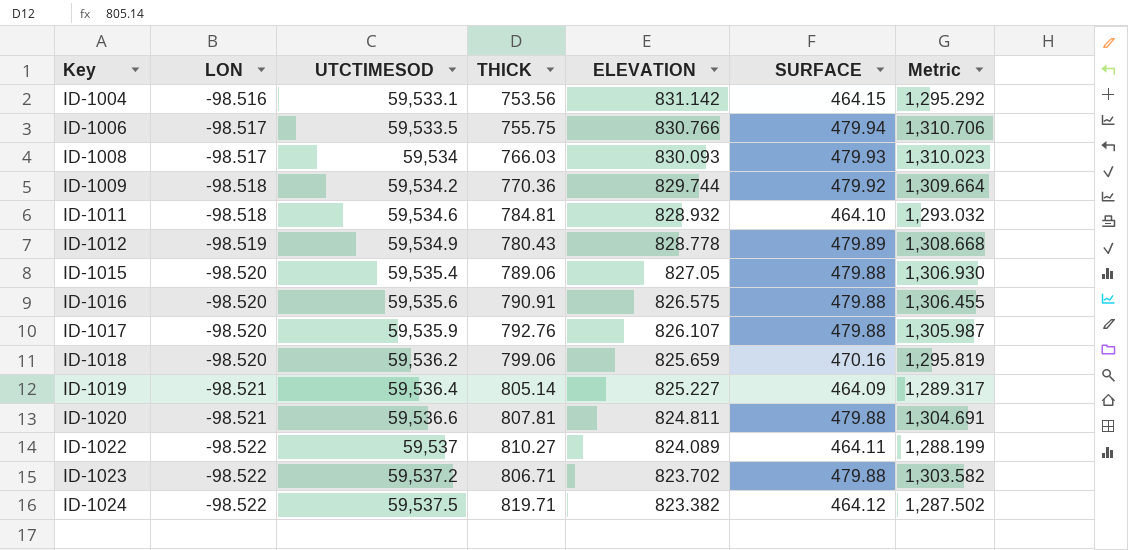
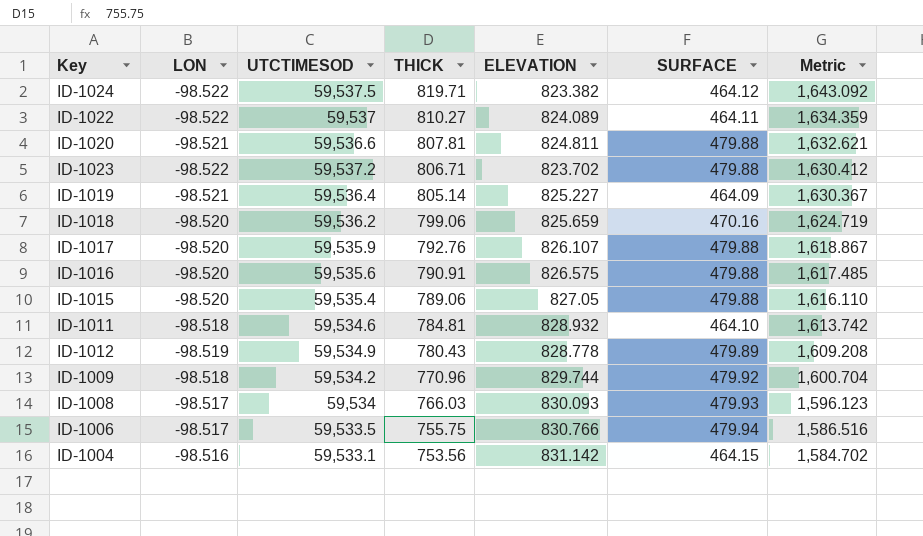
row order: Key ascending -> THICK descending
column Metric | formula: [ELEVATION] + [SURFACE] -> [THICK] + [ELEVATION]
ID-1009 | THICK: 770.36 -> 770.96

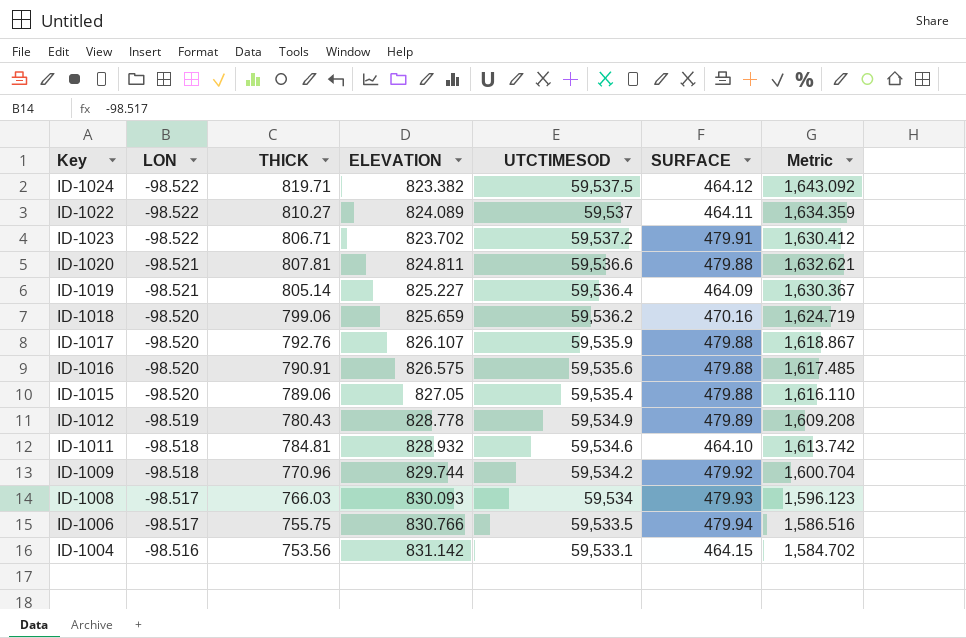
row order: THICK descending -> LON ascending
column UTCTIMESOD | position: 3 -> 5
ID-1023 | SURFACE: 479.88 -> 479.91

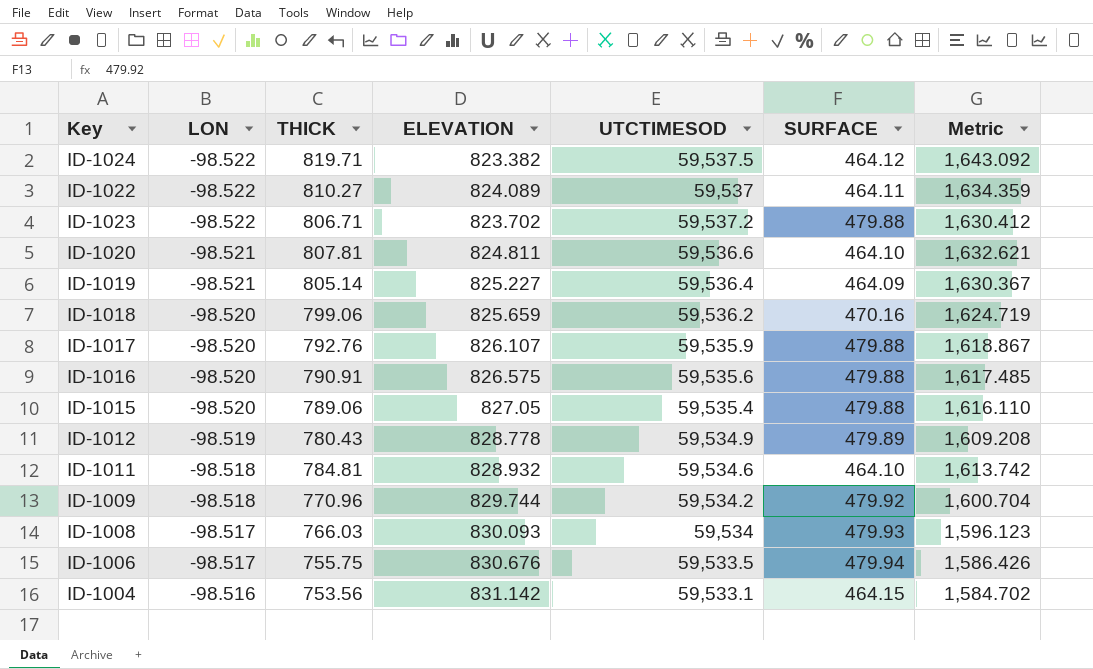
ID-1023 | SURFACE: 479.91 -> 479.88
ID-1020 | SURFACE: 479.88 -> 464.10
ID-1006 | ELEVATION: 830.766 -> 830.676
ID-1006 | Metric: 1,586.516 -> 1,586.426

